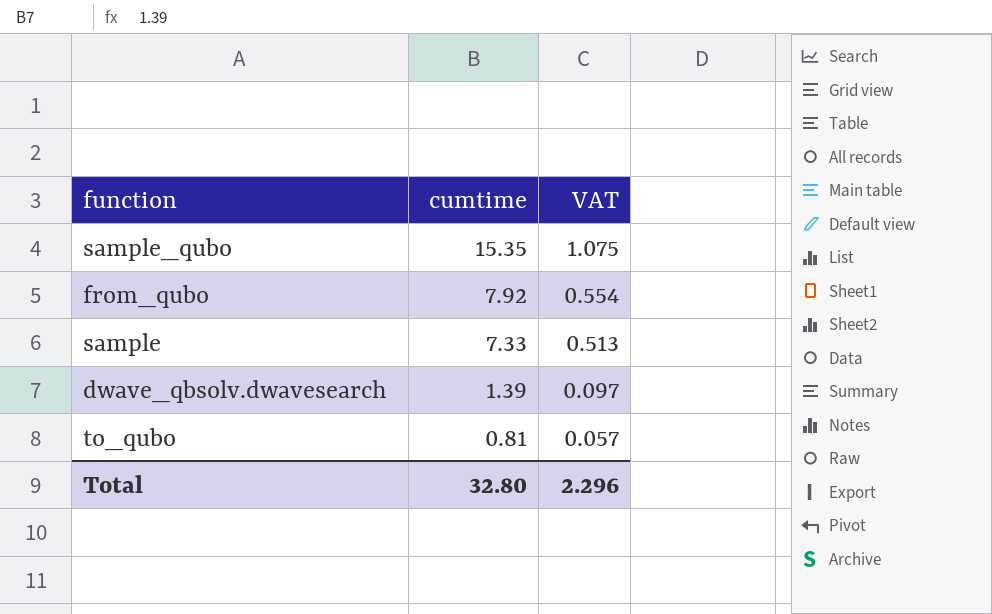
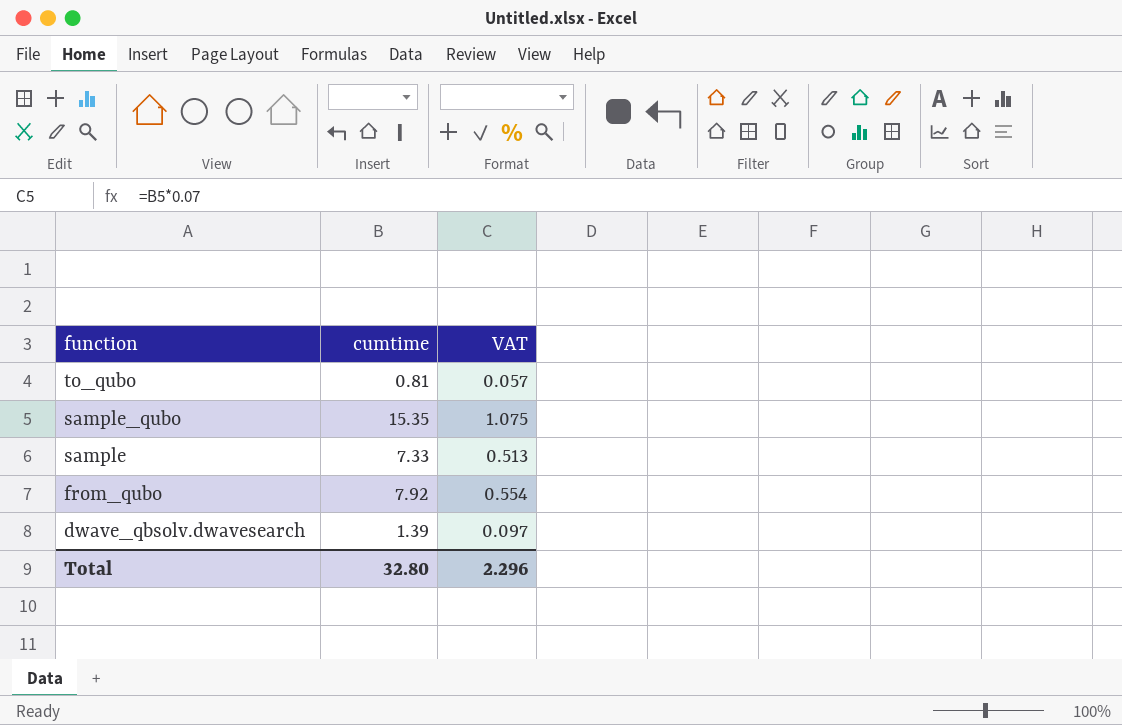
row order: cumtime descending -> function descending

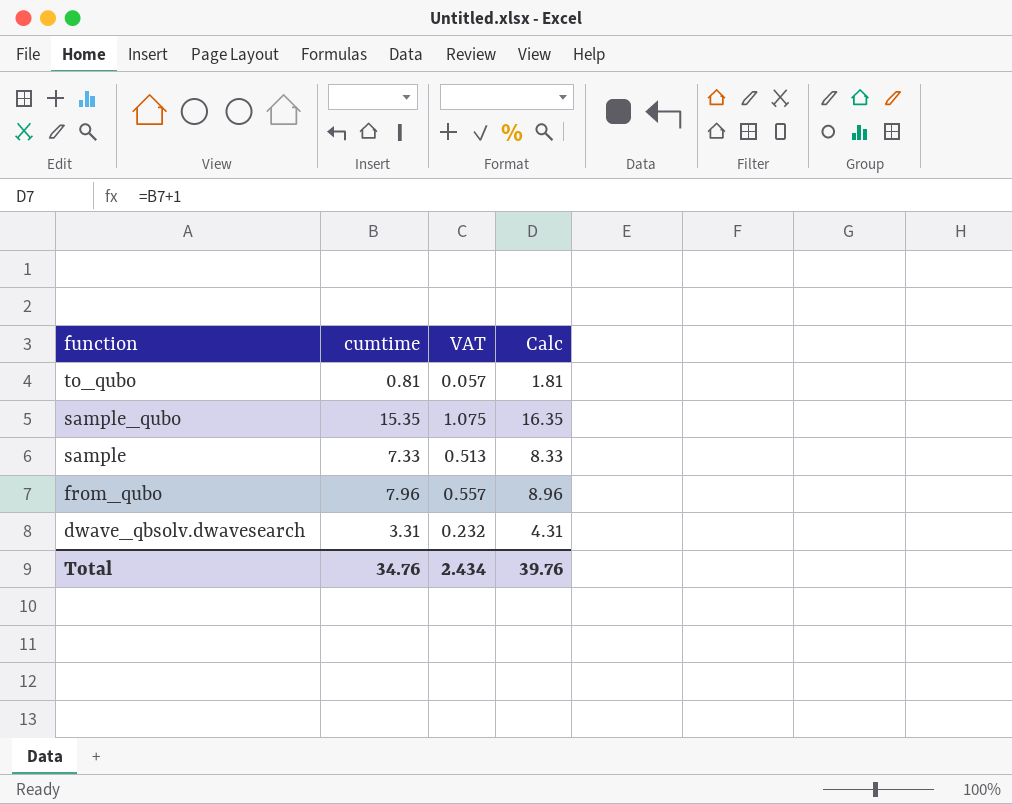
column Calc | formula: none -> [cumtime] + 1
from_qubo | cumtime: 7.92 -> 7.96
from_qubo | VAT: 0.554 -> 0.557
dwave_qbsolv.dwavesearch | cumtime: 1.39 -> 3.31
dwave_qbsolv.dwavesearch | VAT: 0.097 -> 0.232
Total | cumtime: 32.80 -> 34.76
Total | VAT: 2.296 -> 2.434

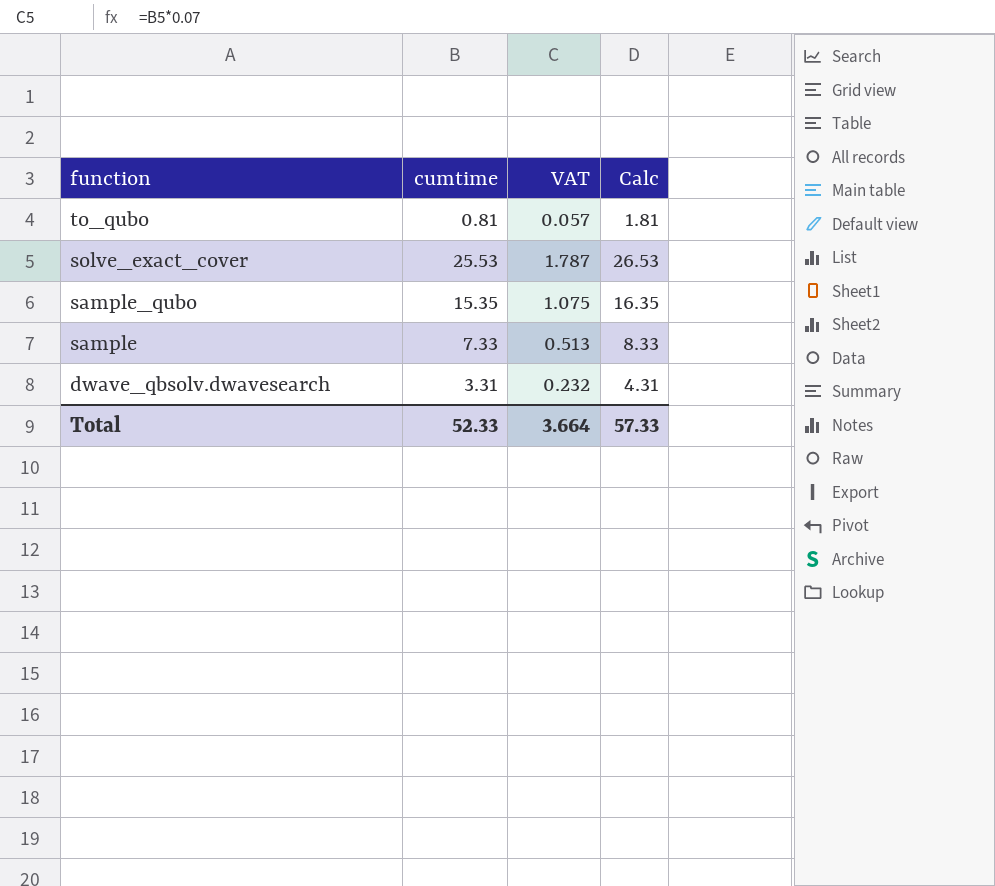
row from_qubo: 7.96 | 0.557 | 8.96 -> none
row solve_exact_cover: none -> 25.53 | 1.787 | 26.53
Total | cumtime: 34.76 -> 52.33
Total | VAT: 2.434 -> 3.664
Total | Calc: 39.76 -> 57.33

